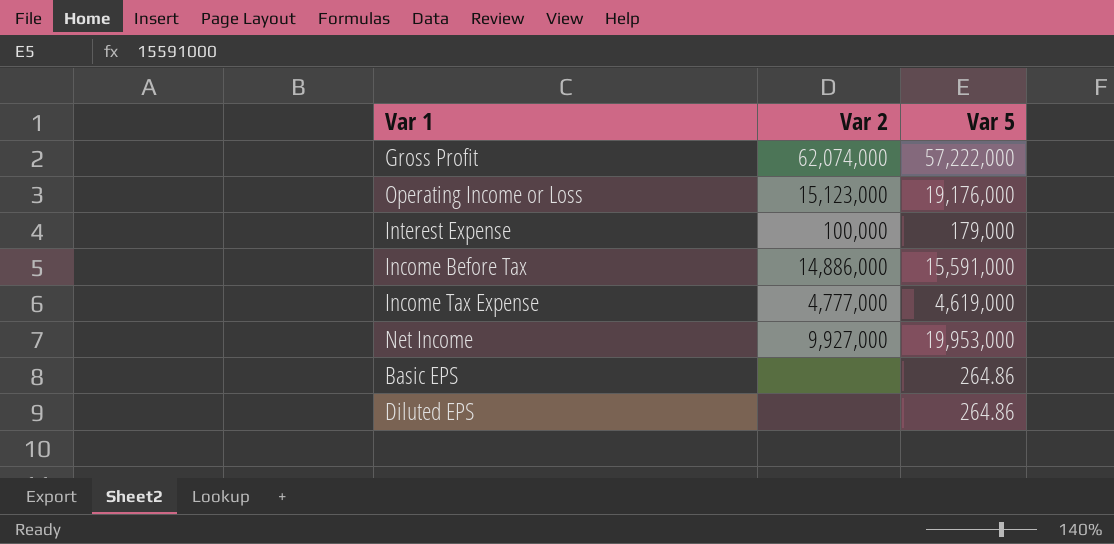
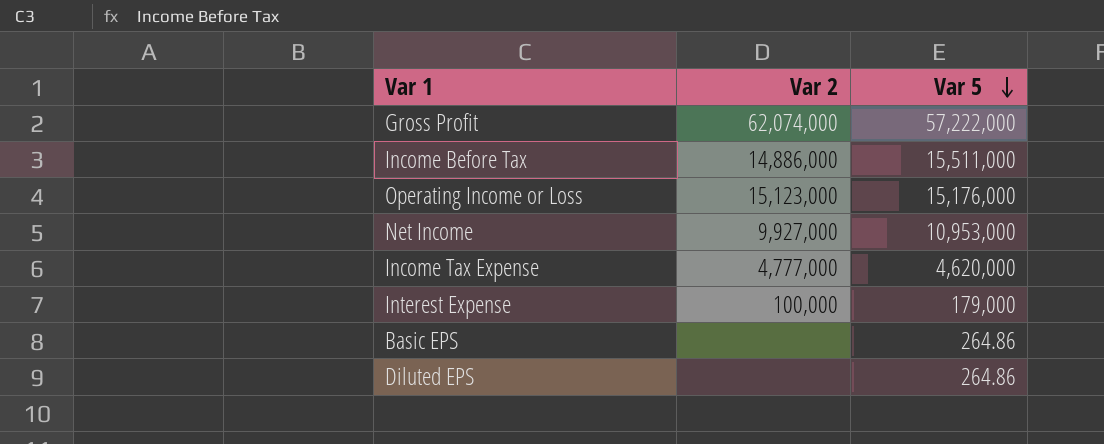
row order: none -> Var 5 descending
Income Before Tax | Var 5: 15,591,000 -> 15,511,000
Operating Income or Loss | Var 5: 19,176,000 -> 15,176,000
Net Income | Var 5: 19,953,000 -> 10,953,000
Income Tax Expense | Var 5: 4,619,000 -> 4,620,000

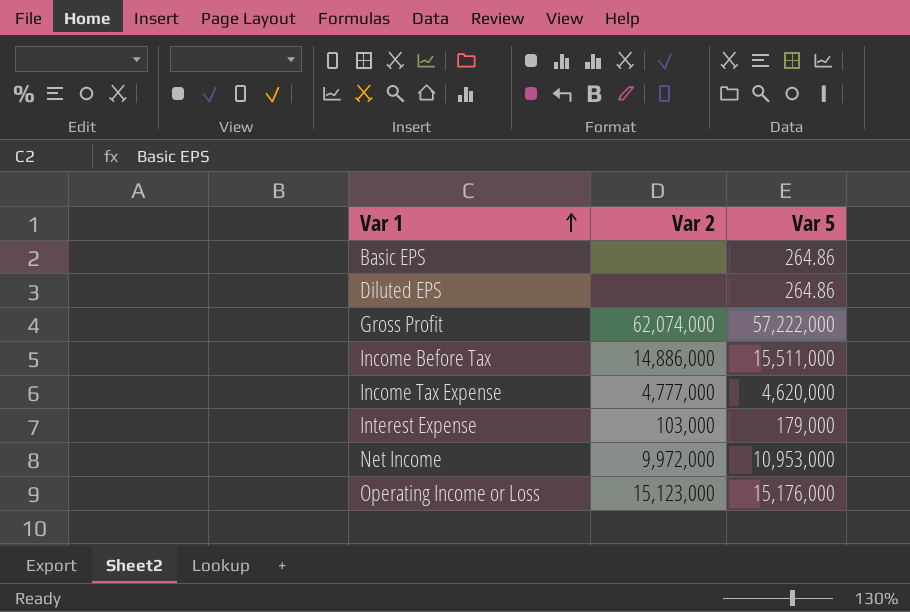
row order: Var 5 descending -> Var 1 ascending
Interest Expense | Var 2: 100,000 -> 103,000
Net Income | Var 2: 9,927,000 -> 9,972,000

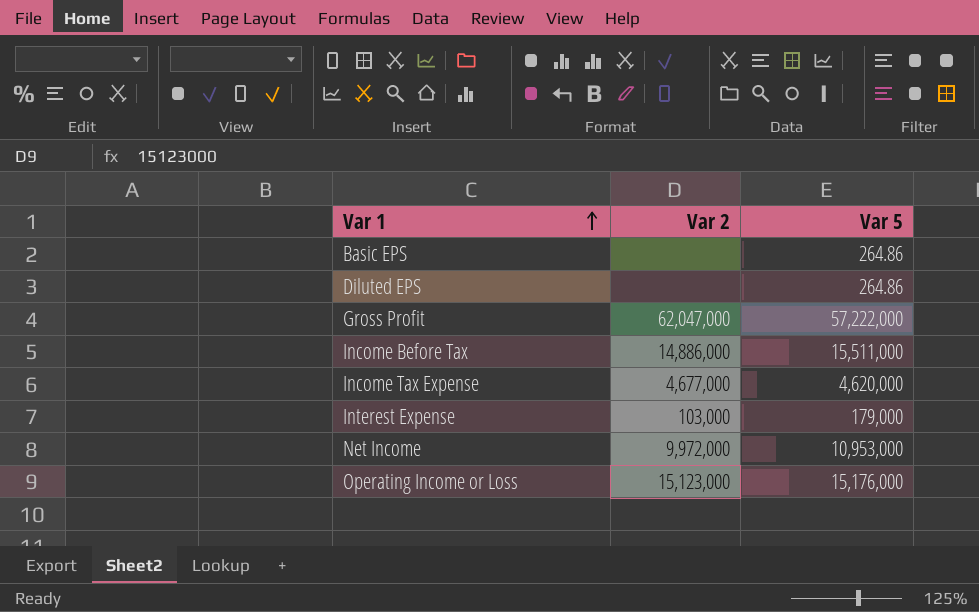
Gross Profit | Var 2: 62,074,000 -> 62,047,000
Income Tax Expense | Var 2: 4,777,000 -> 4,677,000

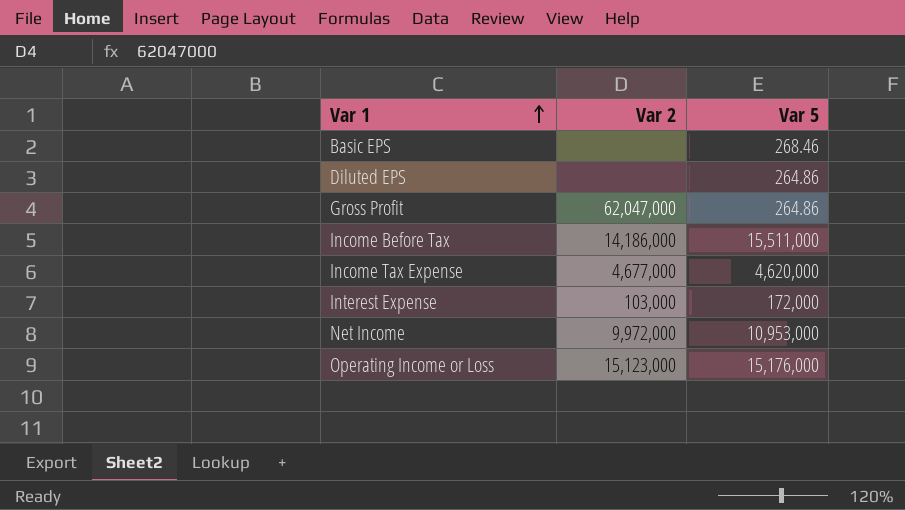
Basic EPS | Var 5: 264.86 -> 268.46
Gross Profit | Var 5: 57,222,000 -> 264.86
Income Before Tax | Var 2: 14,886,000 -> 14,186,000
Interest Expense | Var 5: 179,000 -> 172,000

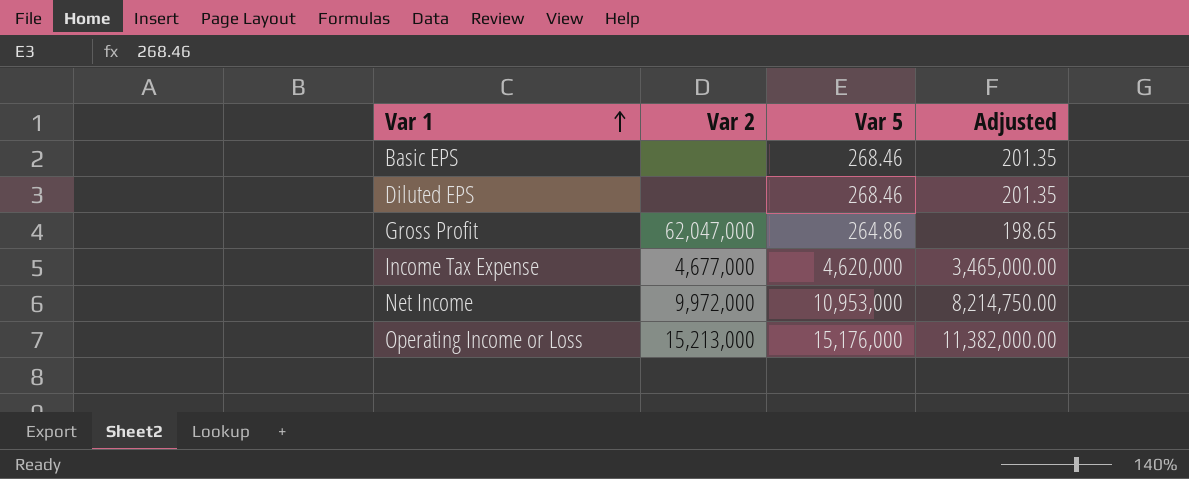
column Adjusted | formula: none -> [Var 5] * 0.75
row Income Before Tax: 14,186,000 | 15,511,000 -> none
row Interest Expense: 103,000 | 172,000 -> none
Diluted EPS | Var 5: 264.86 -> 268.46
Operating Income or Loss | Var 2: 15,123,000 -> 15,213,000

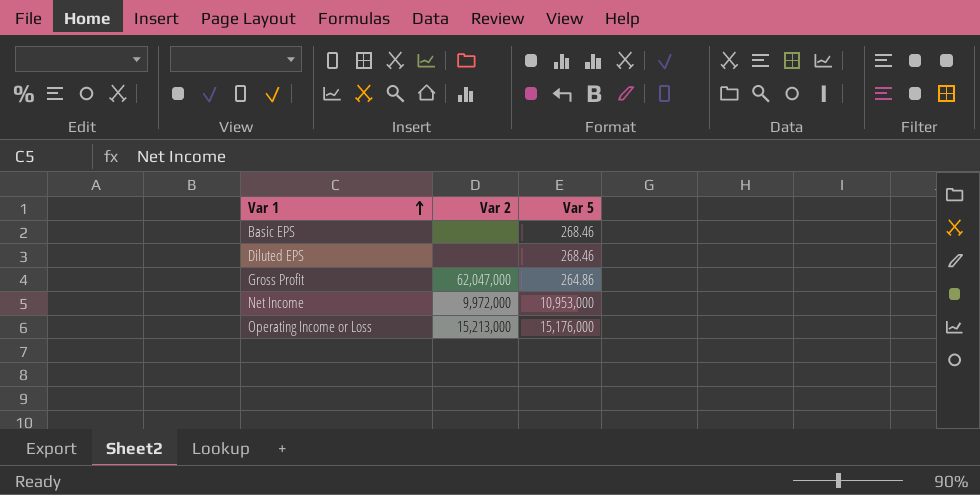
column Adjusted | formula: [Var 5] * 0.75 -> none
row Income Tax Expense: 4,677,000 | 4,620,000 | 3,465,000.00 -> none

